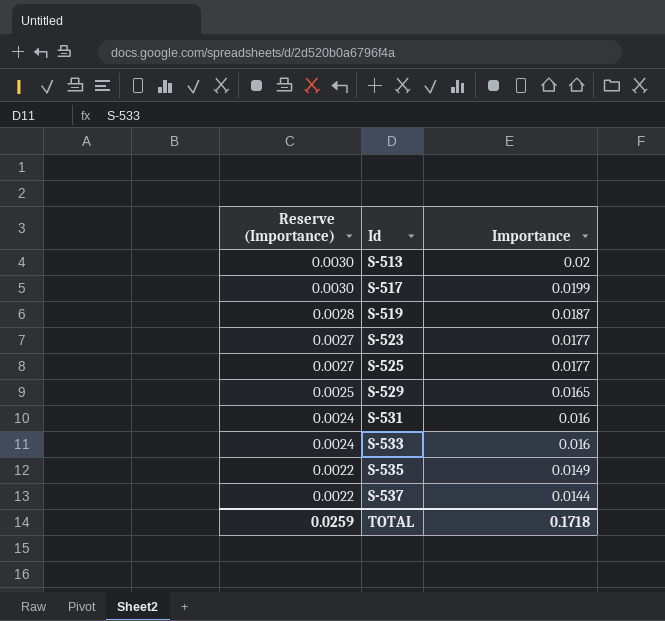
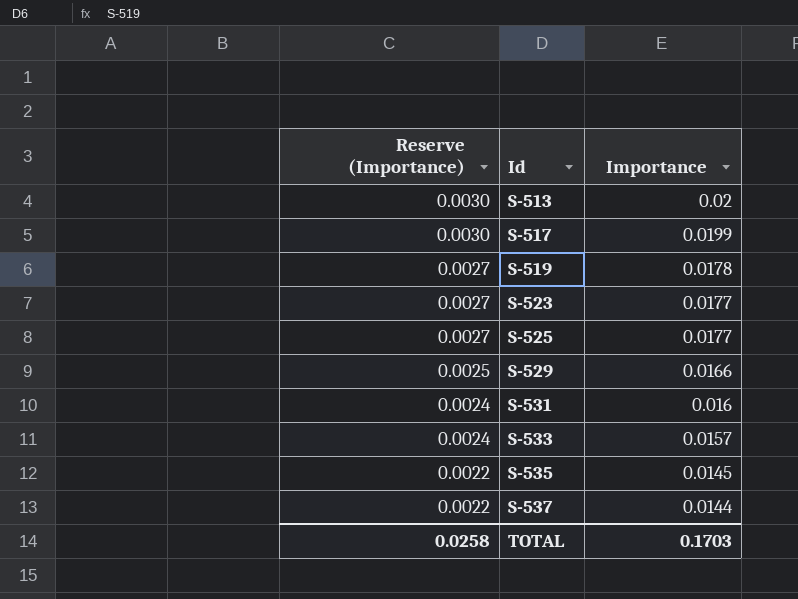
S-519 | Reserve (Importance): 0.0028 -> 0.0027
S-519 | Importance: 0.0187 -> 0.0178
S-529 | Importance: 0.0165 -> 0.0166
S-533 | Importance: 0.016 -> 0.0157
S-535 | Importance: 0.0149 -> 0.0145
TOTAL | Reserve (Importance): 0.0259 -> 0.0258
TOTAL | Importance: 0.1718 -> 0.1703

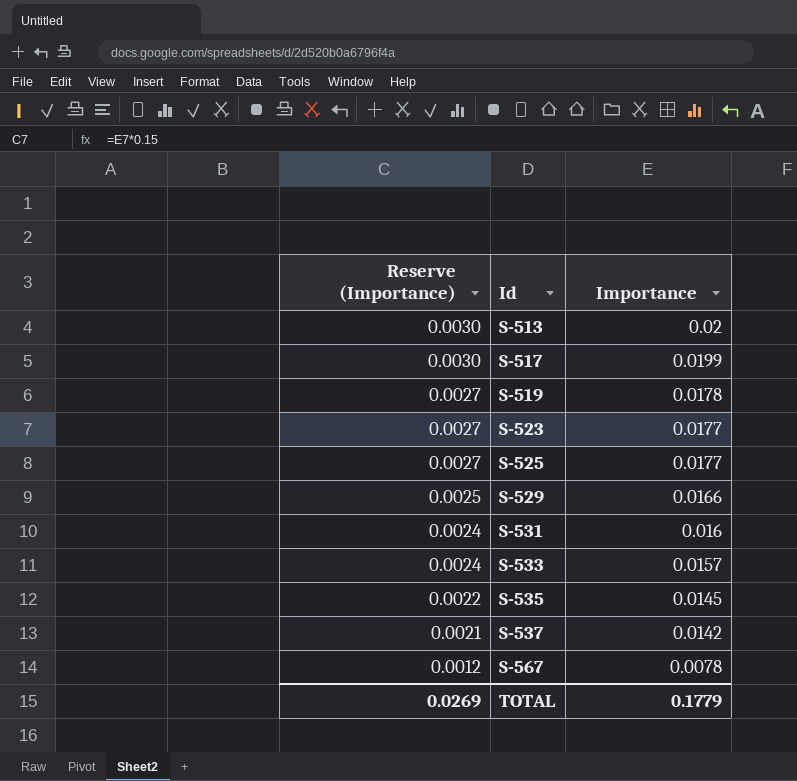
S-537 | Reserve (Importance): 0.0022 -> 0.0021
S-537 | Importance: 0.0144 -> 0.0142
row S-567: none -> 0.0012 | 0.0078
TOTAL | Reserve (Importance): 0.0258 -> 0.0269
TOTAL | Importance: 0.1703 -> 0.1779

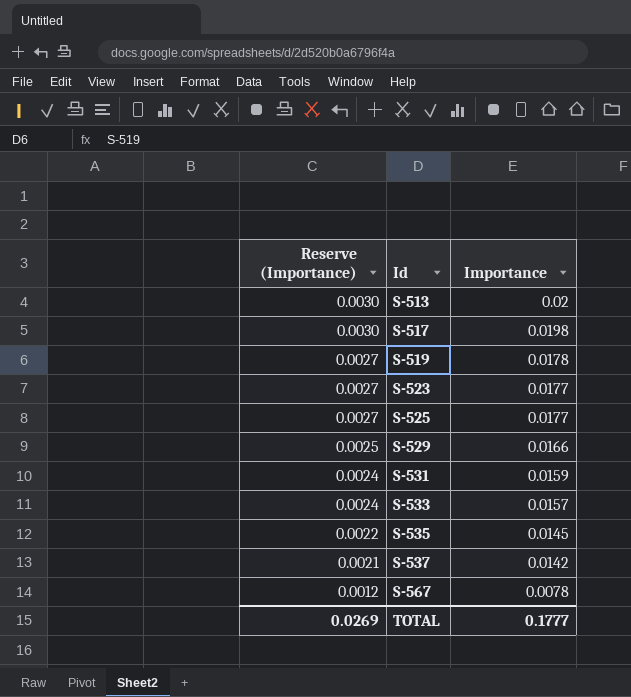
S-517 | Importance: 0.0199 -> 0.0198
S-531 | Importance: 0.016 -> 0.0159
TOTAL | Importance: 0.1779 -> 0.1777

